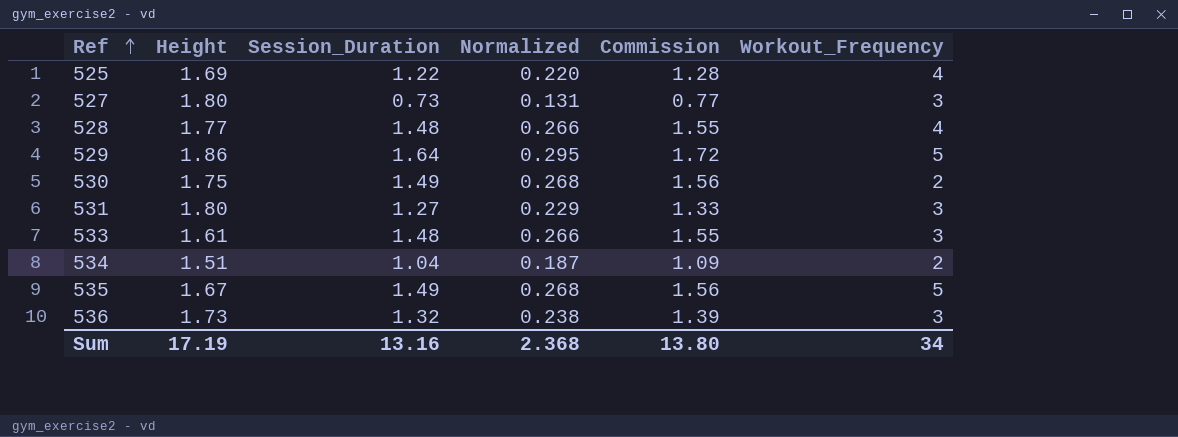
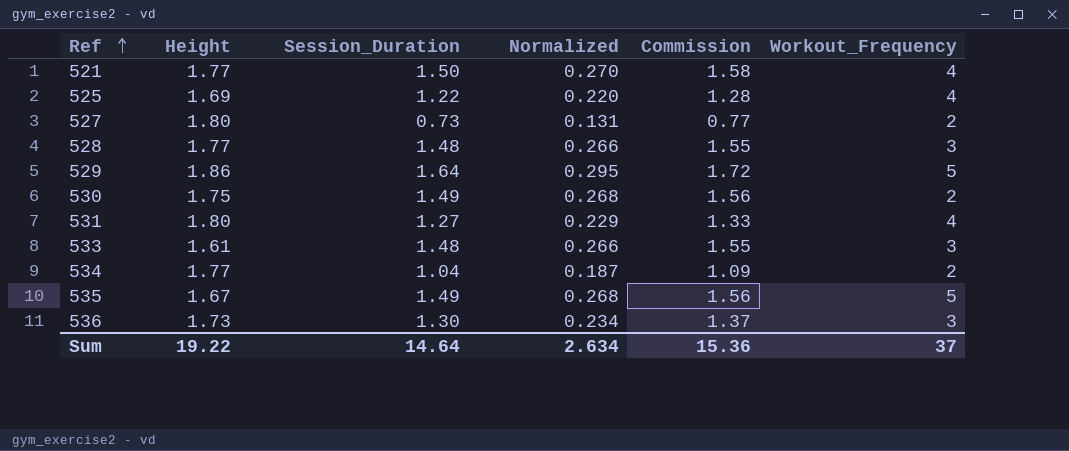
row 521: none -> 1.77 | 1.50 | 0.270 | 1.58 | 4
527 | Workout_Frequency: 3 -> 2
528 | Workout_Frequency: 4 -> 3
531 | Workout_Frequency: 3 -> 4
534 | Height: 1.51 -> 1.77
536 | Session_Duration: 1.32 -> 1.30
536 | Normalized: 0.238 -> 0.234
536 | Commission: 1.39 -> 1.37
Sum | Height: 17.19 -> 19.22
Sum | Session_Duration: 13.16 -> 14.64
Sum | Normalized: 2.368 -> 2.634
Sum | Commission: 13.80 -> 15.36
Sum | Workout_Frequency: 34 -> 37

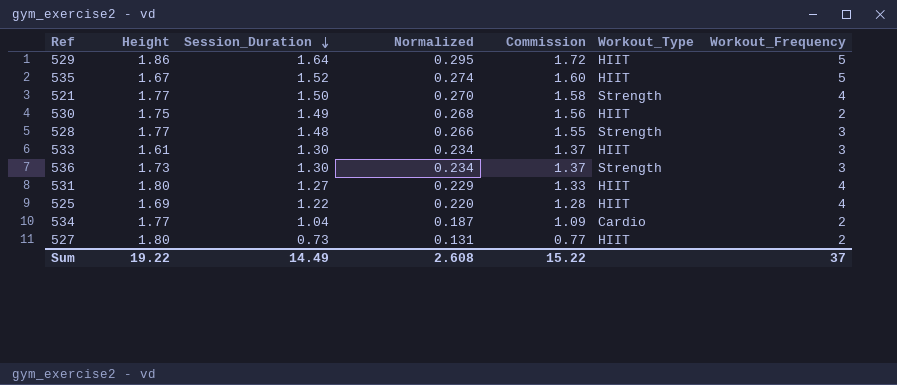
row order: Ref ascending -> Session_Duration descending
column Workout_Type | position: none -> 6
535 | Session_Duration: 1.49 -> 1.52
535 | Normalized: 0.268 -> 0.274
535 | Commission: 1.56 -> 1.60
533 | Session_Duration: 1.48 -> 1.30
533 | Normalized: 0.266 -> 0.234
533 | Commission: 1.55 -> 1.37
Sum | Session_Duration: 14.64 -> 14.49
Sum | Normalized: 2.634 -> 2.608
Sum | Commission: 15.36 -> 15.22

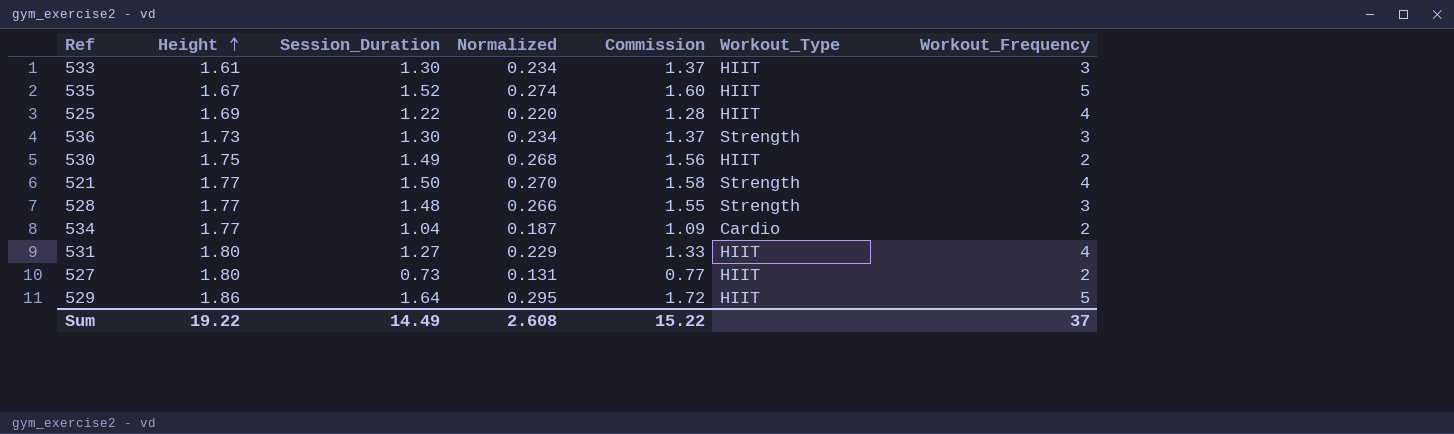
row order: Session_Duration descending -> Height ascending

